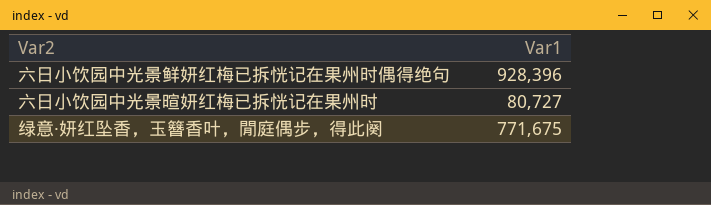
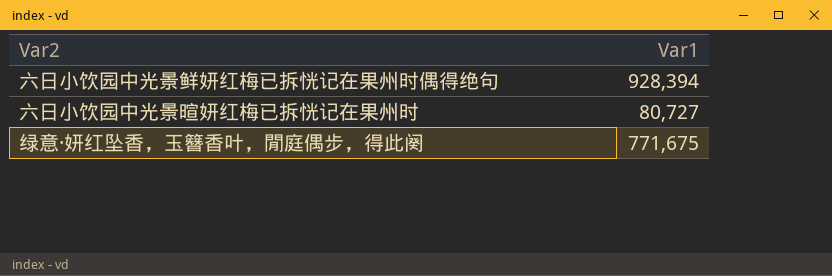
六日小饮园中光景鲜妍红梅已拆恍记在果州时偶得绝句 | Var1: 928,396 -> 928,394

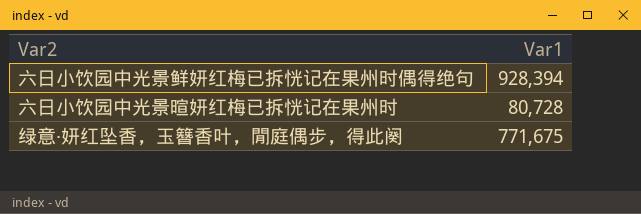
六日小饮园中光景暄妍红梅已拆恍记在果州时 | Var1: 80,727 -> 80,728

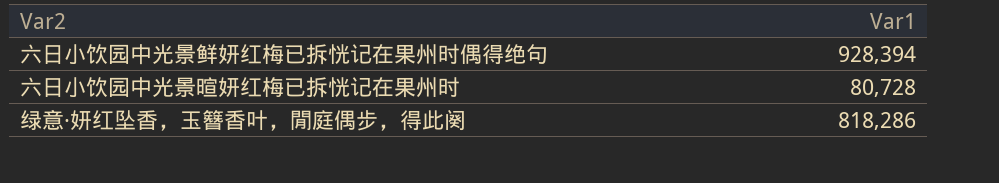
绿意·妍红坠香，玉簪香叶，閒庭偶步，得此阕 | Var1: 771,675 -> 818,286

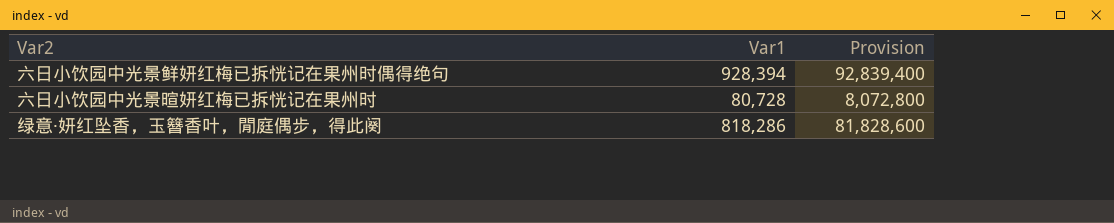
column Provision | formula: none -> [Var1] * 100

